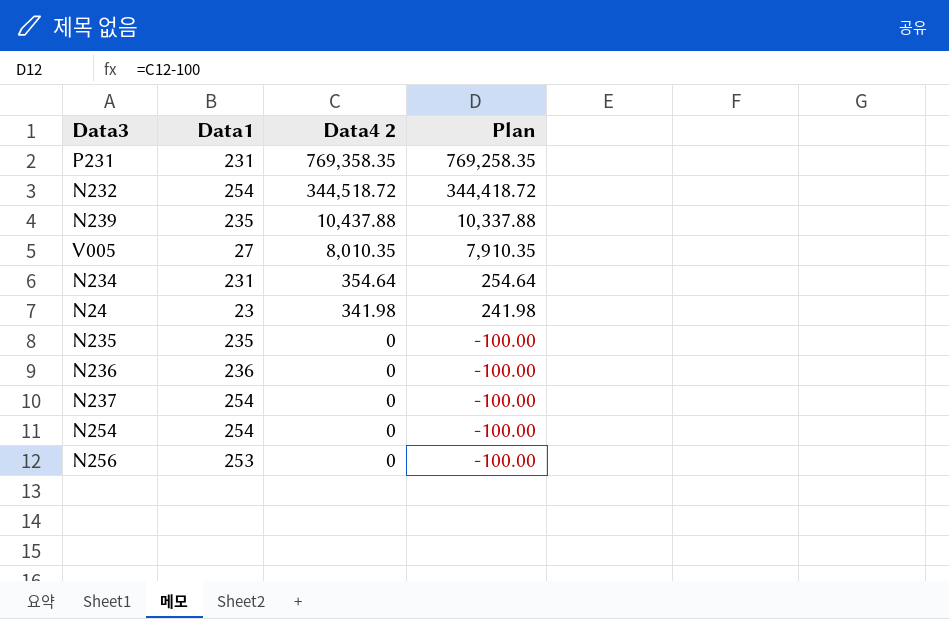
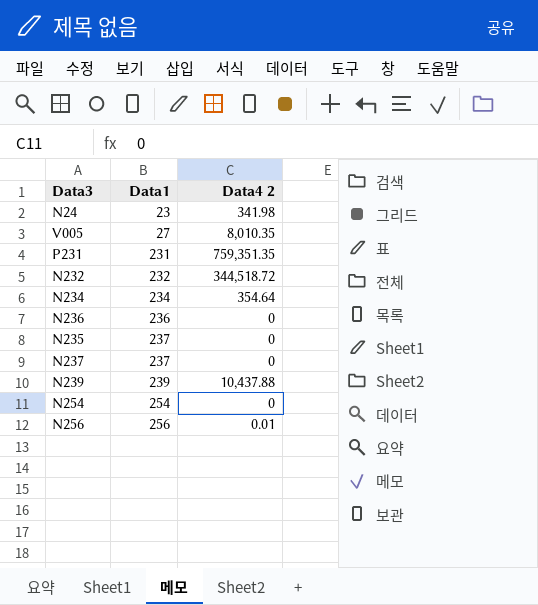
row order: Data4 2 descending -> Data1 ascending
column Plan | formula: [Data4 2] - 100 -> none
P231 | Data4 2: 769,358.35 -> 759,351.35
N232 | Data1: 254 -> 232
N234 | Data1: 231 -> 234
N235 | Data1: 235 -> 237
N237 | Data1: 254 -> 237
N239 | Data1: 235 -> 239
N256 | Data1: 253 -> 256
N256 | Data4 2: 0 -> 0.01

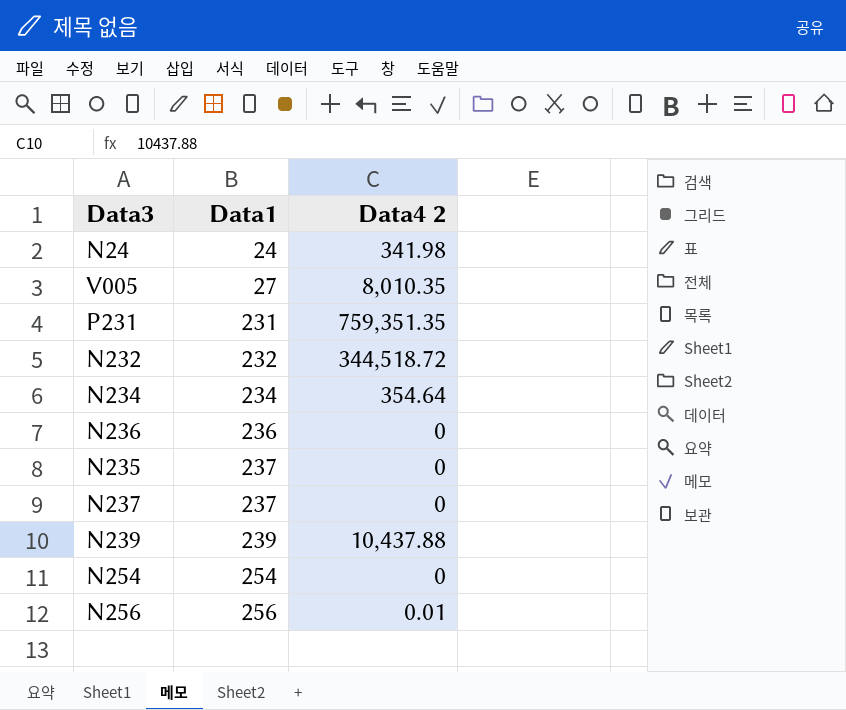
N24 | Data1: 23 -> 24

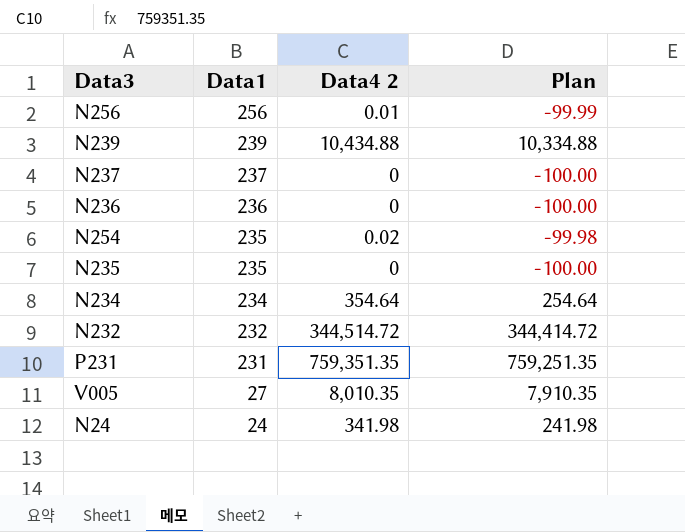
row order: Data1 ascending -> Data1 descending
column Plan | formula: none -> [Data4 2] - 100
N239 | Data4 2: 10,437.88 -> 10,434.88
N254 | Data1: 254 -> 235
N254 | Data4 2: 0 -> 0.02
N235 | Data1: 237 -> 235
N232 | Data4 2: 344,518.72 -> 344,514.72

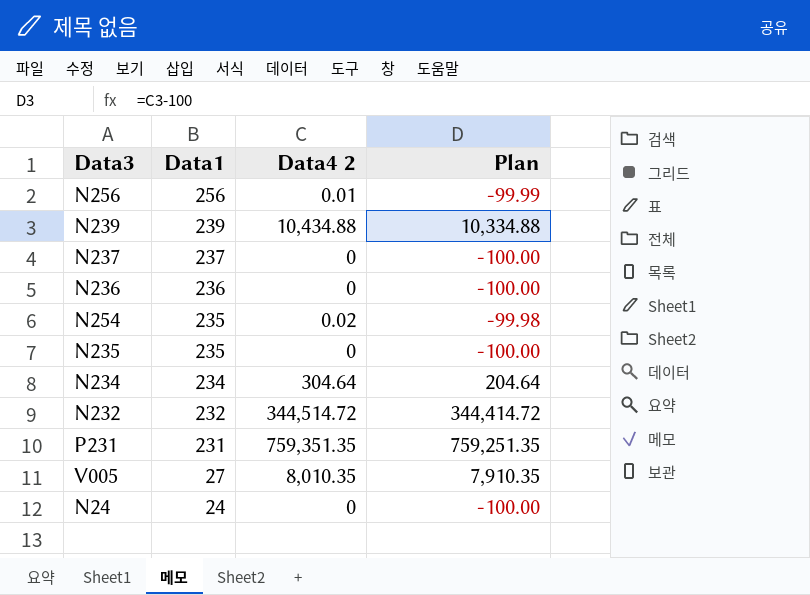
N234 | Data4 2: 354.64 -> 304.64
N234 | Plan: 254.64 -> 204.64
N24 | Data4 2: 341.98 -> 0
N24 | Plan: 241.98 -> -100.00

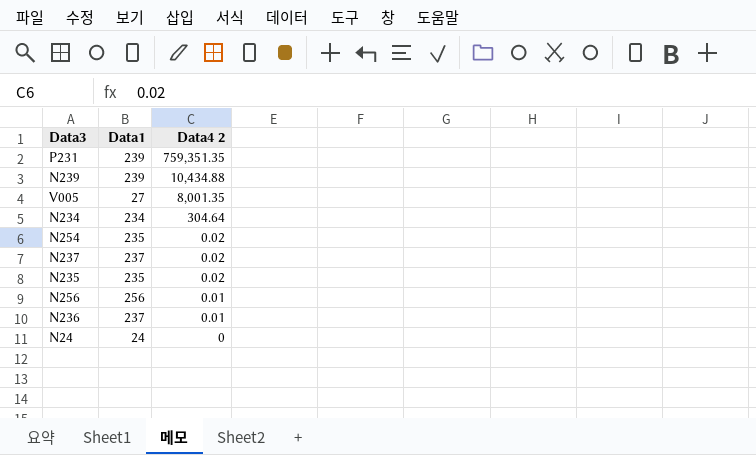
row order: Data1 descending -> Data4 2 descending
column Plan | formula: [Data4 2] - 100 -> none
row N232: 232 | 344,514.72 | 344,414.72 -> none
P231 | Data1: 231 -> 239
V005 | Data4 2: 8,010.35 -> 8,001.35
N237 | Data4 2: 0 -> 0.02
N235 | Data4 2: 0 -> 0.02
N236 | Data1: 236 -> 237
N236 | Data4 2: 0 -> 0.01

